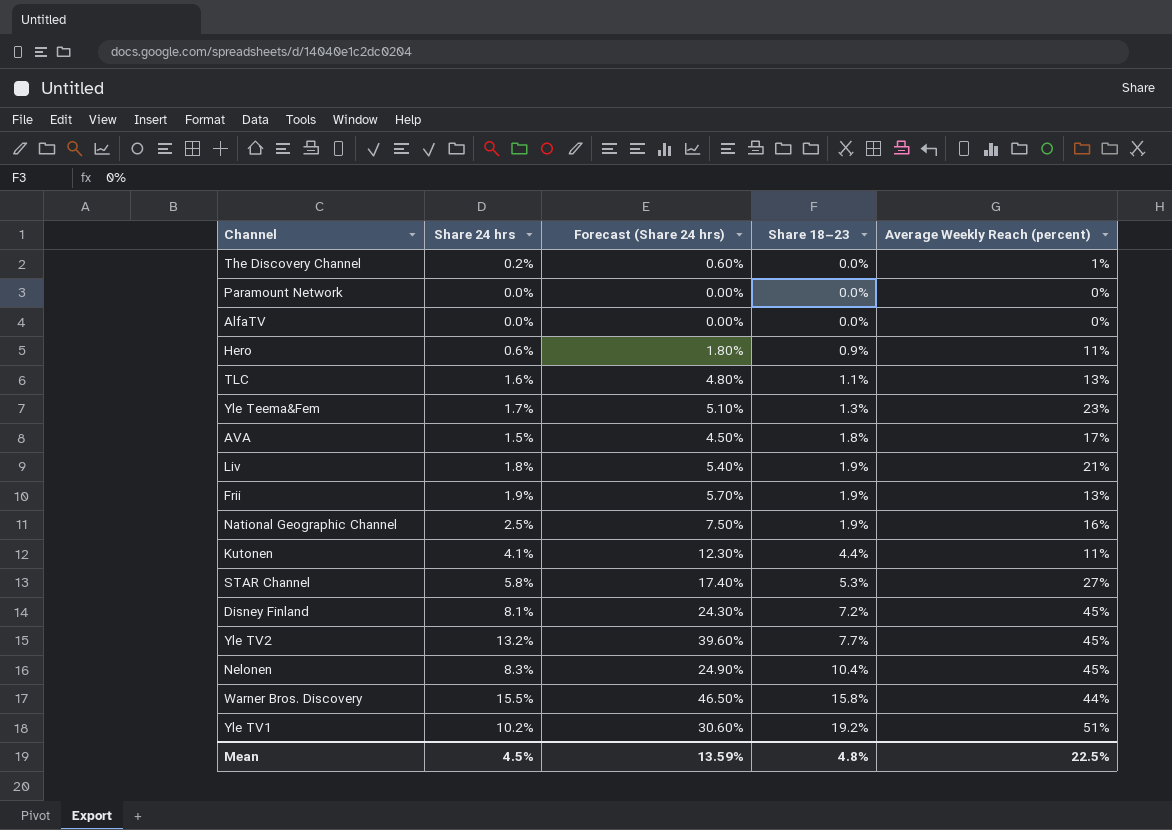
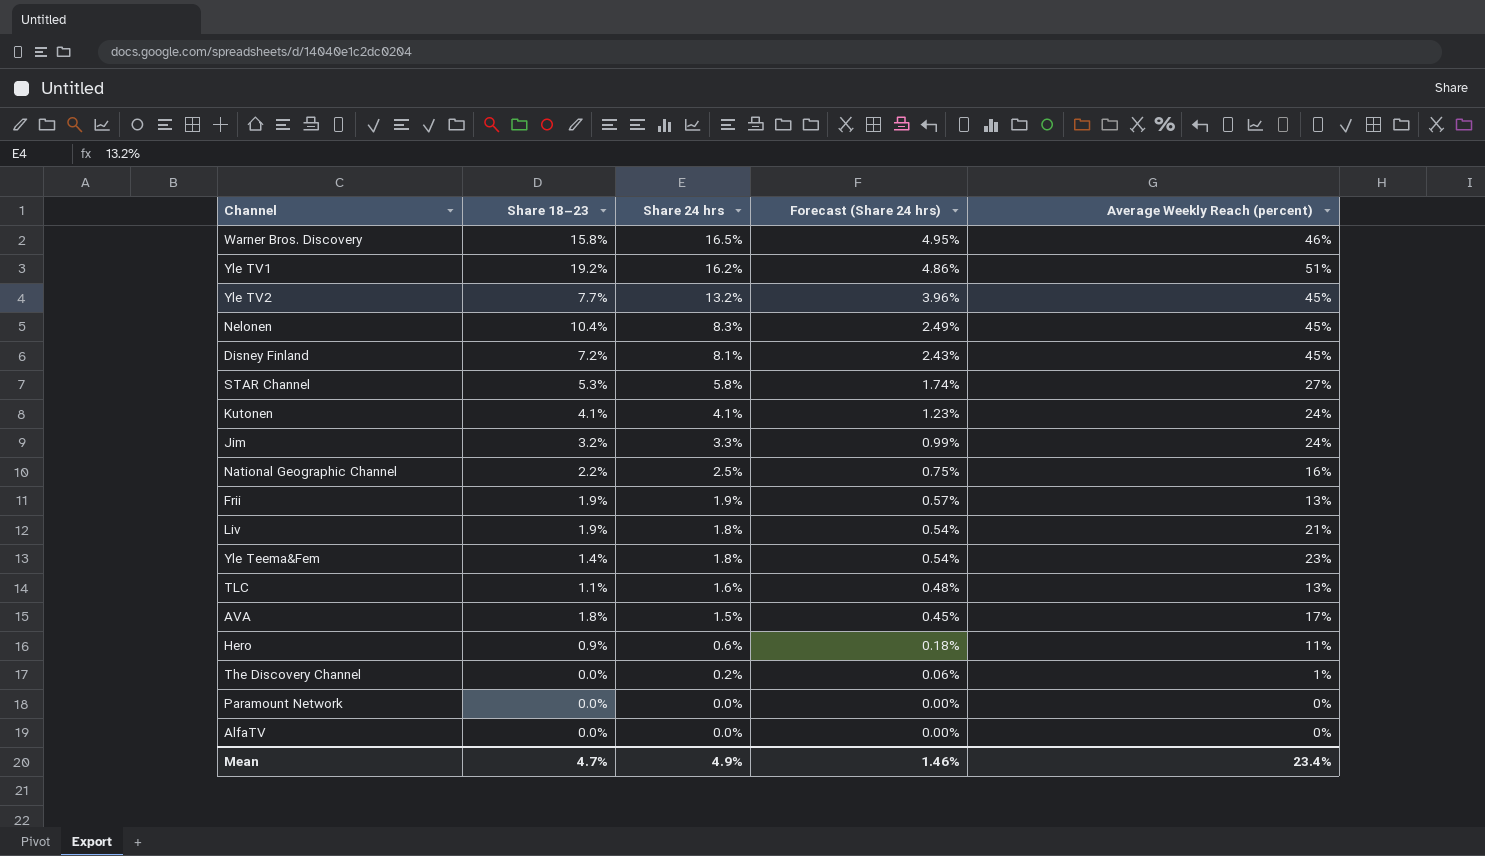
row order: Share 18–23 ascending -> Share 24 hrs descending
column Share 18–23 | position: 4 -> 2
column Forecast (Share 24 hrs) | formula: [Share 24 hrs] * 3 -> [Share 24 hrs] * 0.3
Warner Bros. Discovery | Share 24 hrs: 15.5% -> 16.5%
Warner Bros. Discovery | Average Weekly Reach (percent): 44% -> 46%
Yle TV1 | Share 24 hrs: 10.2% -> 16.2%
Kutonen | Share 18–23: 4.4% -> 4.1%
Kutonen | Average Weekly Reach (percent): 11% -> 24%
row Jim: none -> 3.2% | 3.3% | 0.99% | 24%
National Geographic Channel | Share 18–23: 1.9% -> 2.2%
Yle Teema&Fem | Share 18–23: 1.3% -> 1.4%
Yle Teema&Fem | Share 24 hrs: 1.7% -> 1.8%
Mean | Share 18–23: 4.8% -> 4.7%
Mean | Share 24 hrs: 4.5% -> 4.9%
Mean | Forecast (Share 24 hrs): 13.59% -> 1.46%
Mean | Average Weekly Reach (percent): 22.5% -> 23.4%

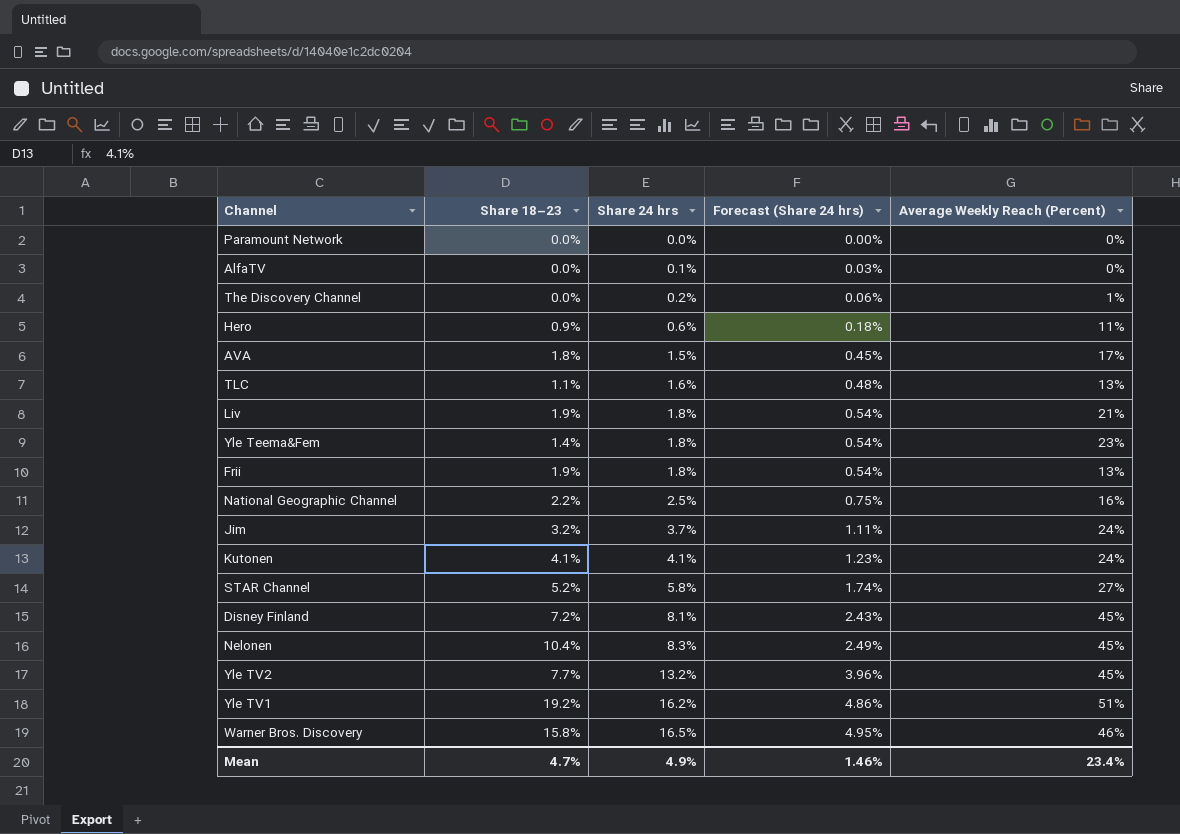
row order: Share 24 hrs descending -> Share 24 hrs ascending
column name: Average Weekly Reach (percent) -> Average Weekly Reach (Percent)
AlfaTV | Share 24 hrs: 0.0% -> 0.1%
AlfaTV | Forecast (Share 24 hrs): 0.00% -> 0.03%
Frii | Share 24 hrs: 1.9% -> 1.8%
Frii | Forecast (Share 24 hrs): 0.57% -> 0.54%
Jim | Share 24 hrs: 3.3% -> 3.7%
Jim | Forecast (Share 24 hrs): 0.99% -> 1.11%
STAR Channel | Share 18–23: 5.3% -> 5.2%

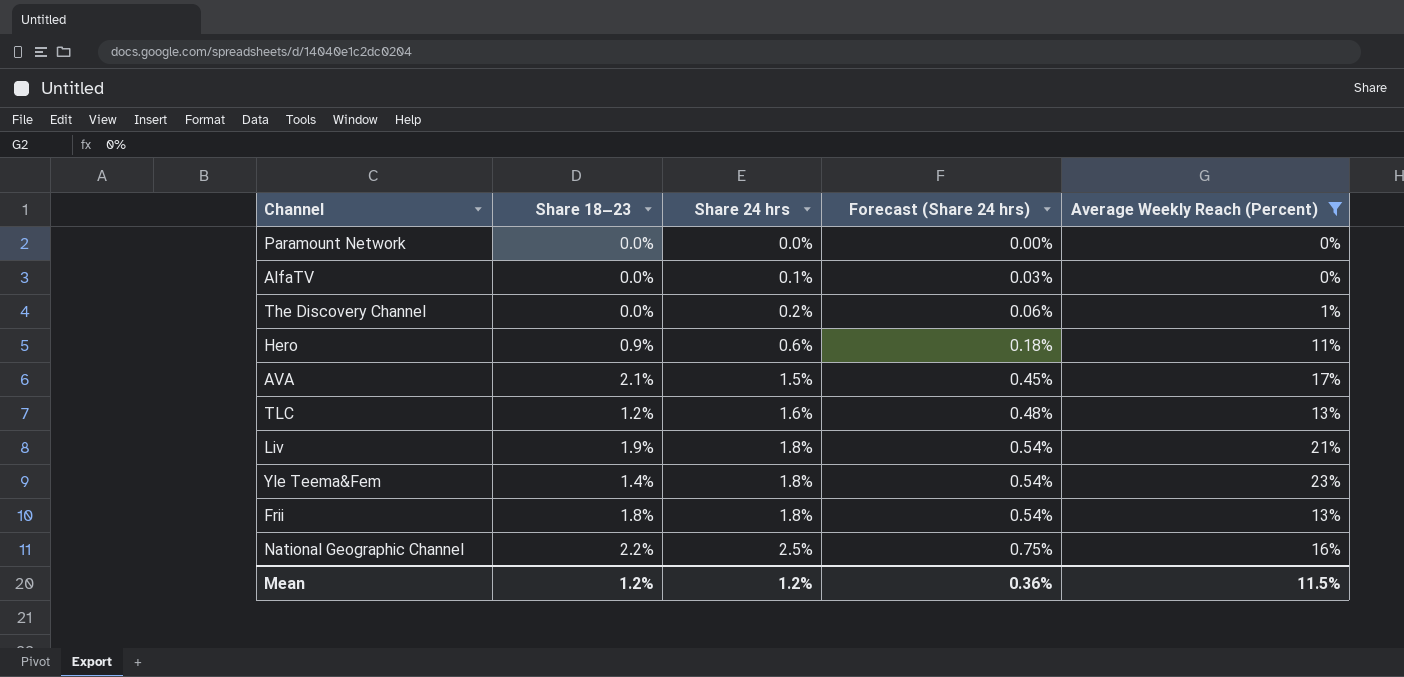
filter: none -> Average Weekly Reach (Percent) <= 23%
AVA | Share 18–23: 1.8% -> 2.1%
TLC | Share 18–23: 1.1% -> 1.2%
Frii | Share 18–23: 1.9% -> 1.8%
Mean | Share 18–23: 4.7% -> 1.2%
Mean | Share 24 hrs: 4.9% -> 1.2%
Mean | Forecast (Share 24 hrs): 1.46% -> 0.36%
Mean | Average Weekly Reach (Percent): 23.4% -> 11.5%

